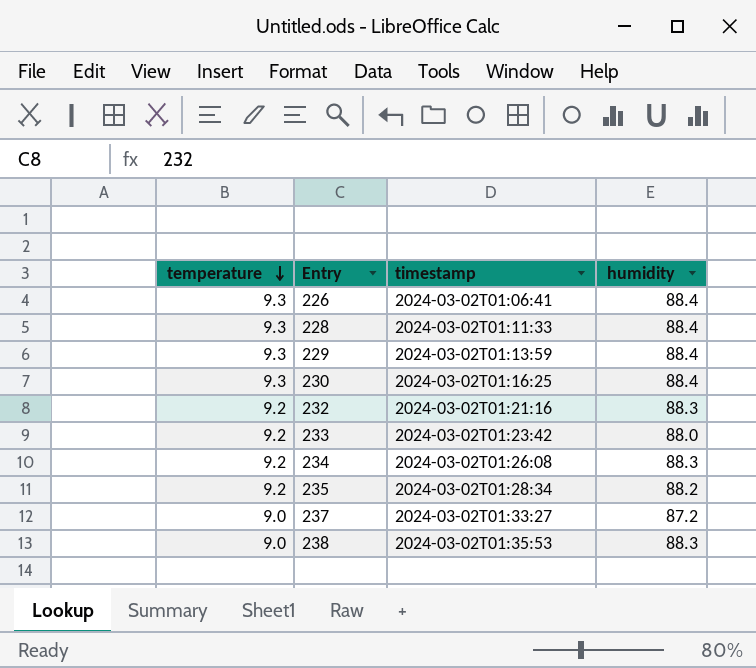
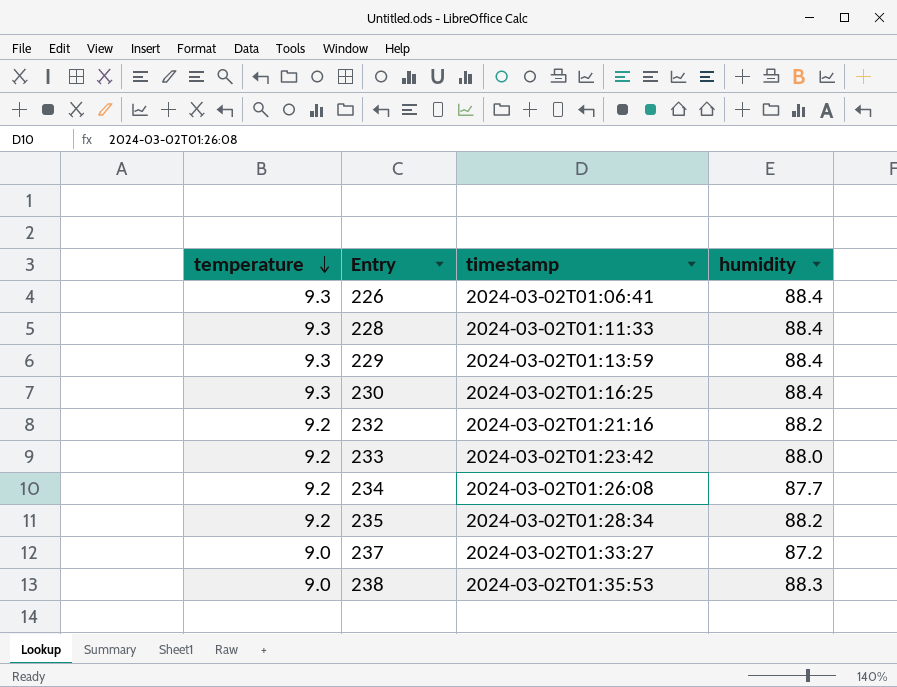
232 | humidity: 88.3 -> 88.2
234 | humidity: 88.3 -> 87.7

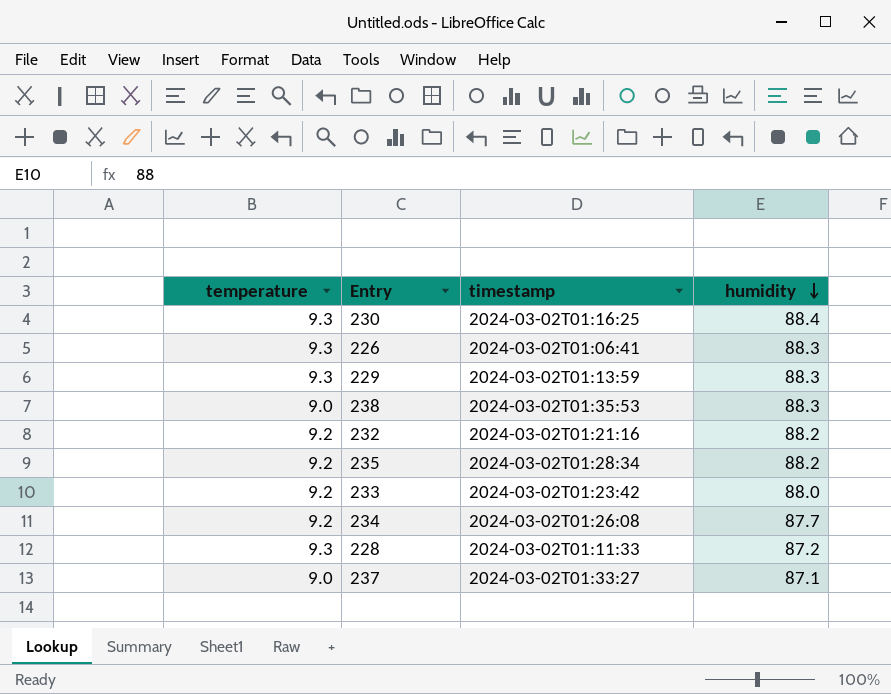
row order: temperature descending -> humidity descending
226 | humidity: 88.4 -> 88.3
229 | humidity: 88.4 -> 88.3
228 | humidity: 88.4 -> 87.2
237 | humidity: 87.2 -> 87.1

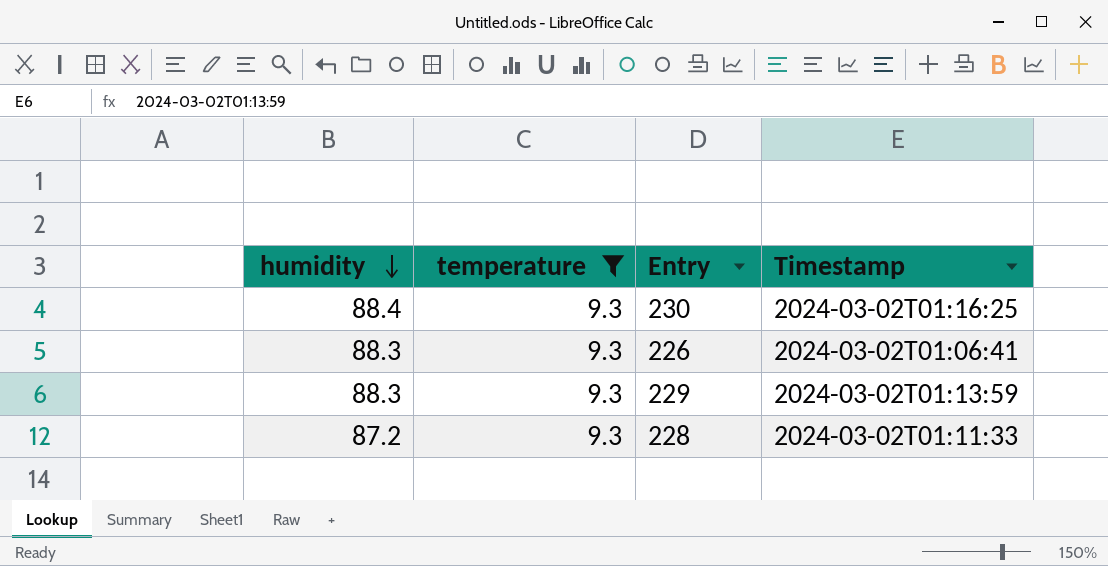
filter: none -> temperature = 9.3
column humidity | position: 4 -> 1
column name: timestamp -> Timestamp

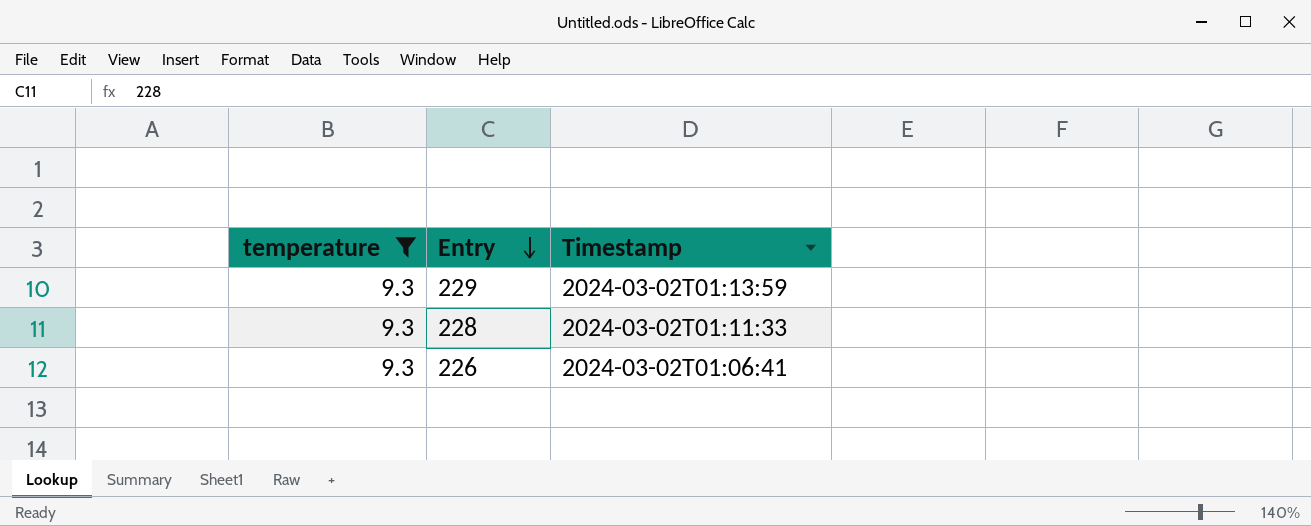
row order: humidity descending -> Entry descending
column humidity | position: 1 -> none
row 230: 88.4 | 9.3 | 2024-03-02T01:16:25 -> none

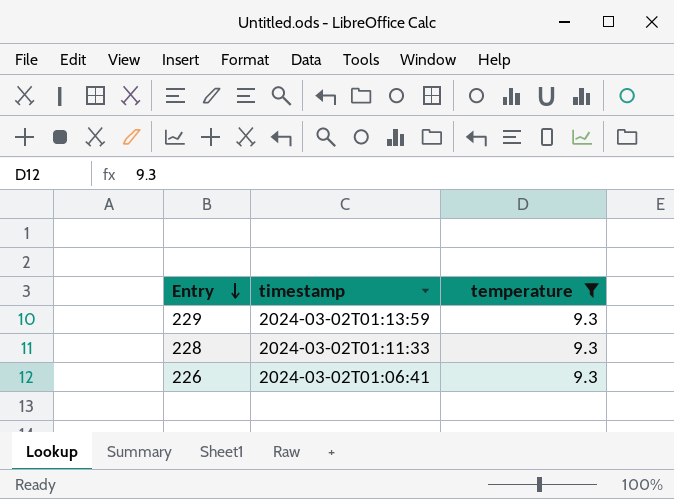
column name: Timestamp -> timestamp
column temperature | position: 1 -> 3

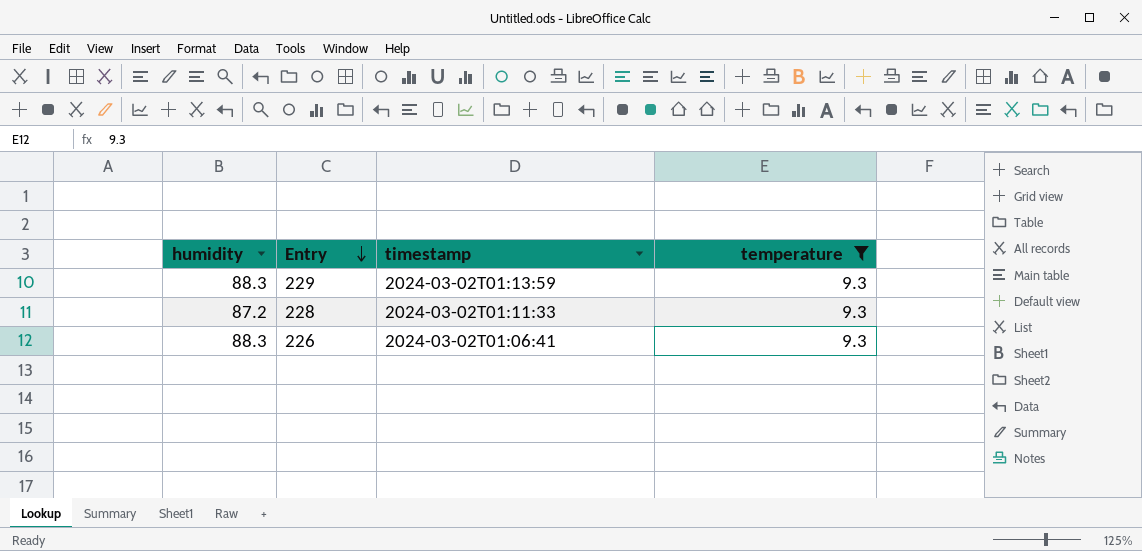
column humidity | position: none -> 1

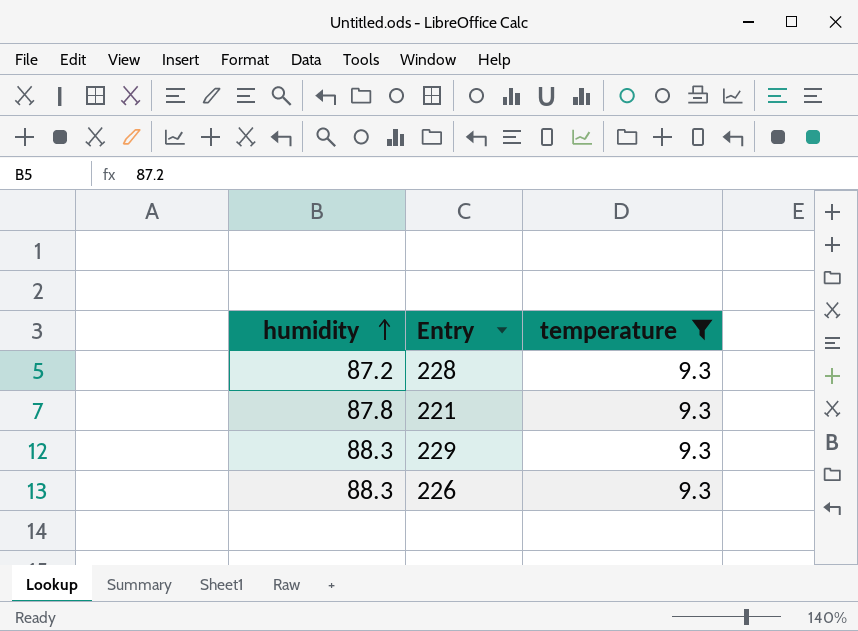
row order: Entry descending -> humidity ascending
column timestamp | position: 3 -> none
row 221: none -> 87.8 | 9.3

